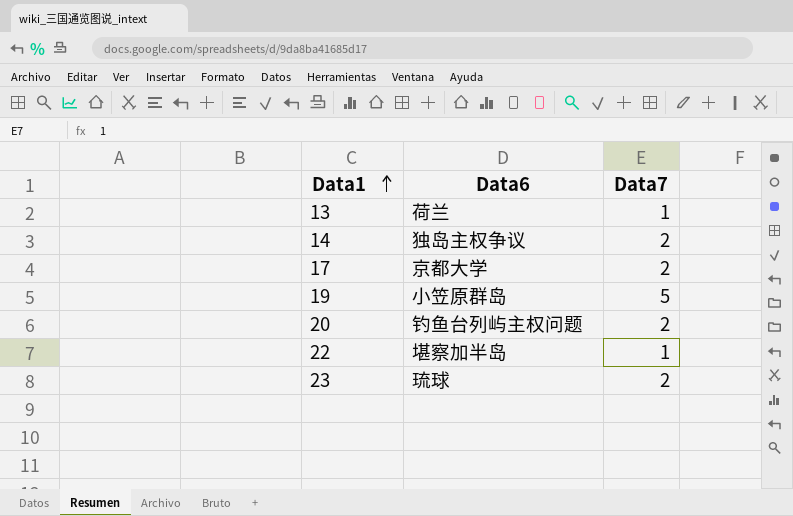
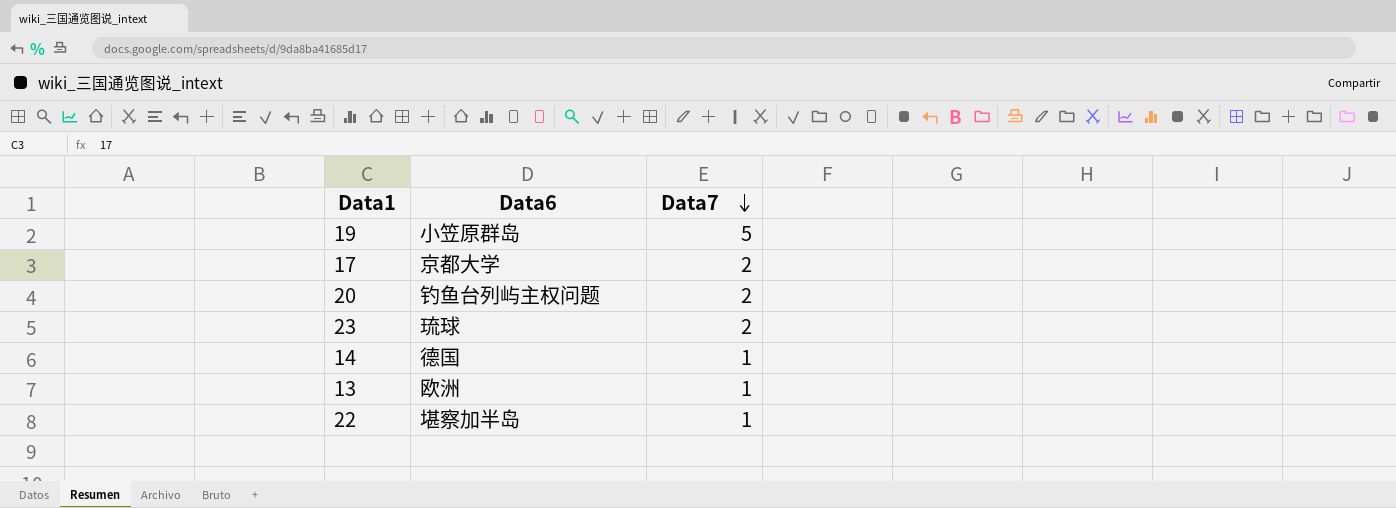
row order: Data1 ascending -> Data7 descending
14 | Data6: 独岛主权争议 -> 德国
14 | Data7: 2 -> 1
13 | Data6: 荷兰 -> 欧洲

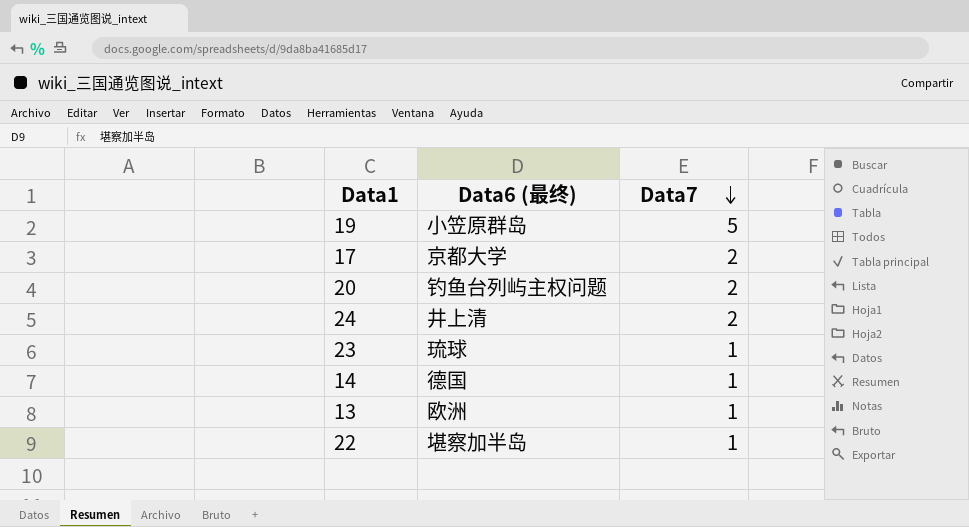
column name: Data6 -> Data6 (最终)
row 24: none -> 井上清 | 2
23 | Data7: 2 -> 1

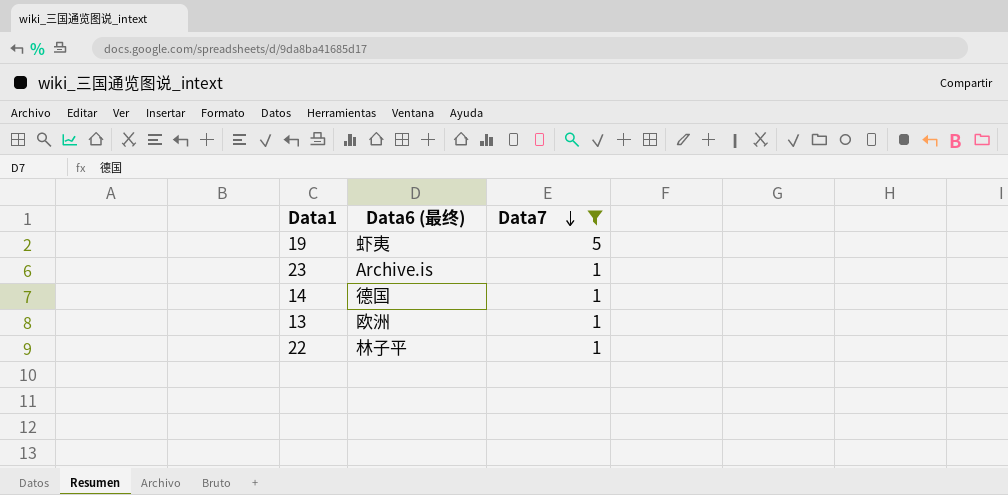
filter: none -> Data7 != 2
19 | Data6 (最终): 小笠原群岛 -> 虾夷
23 | Data6 (最终): 琉球 -> Archive.is
22 | Data6 (最终): 堪察加半岛 -> 林子平

